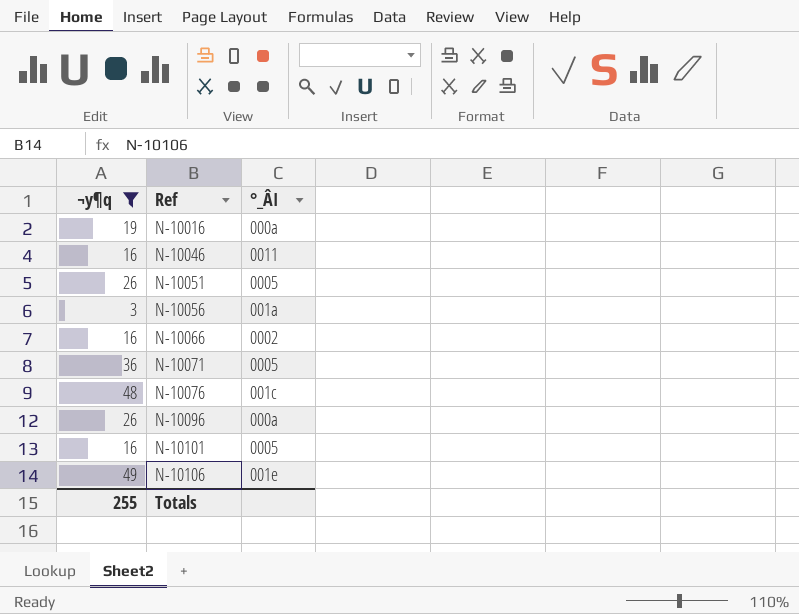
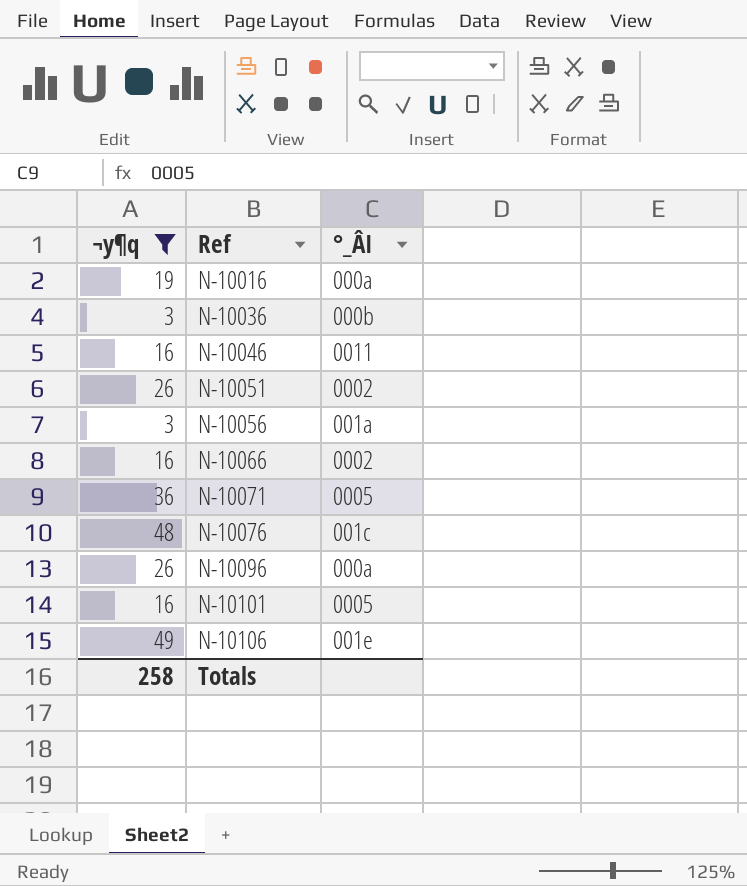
row N-10036: none -> 3 | 000b
N-10051 | °_ÂI: 0005 -> 0002
Totals | ¬y¶q: 255 -> 258

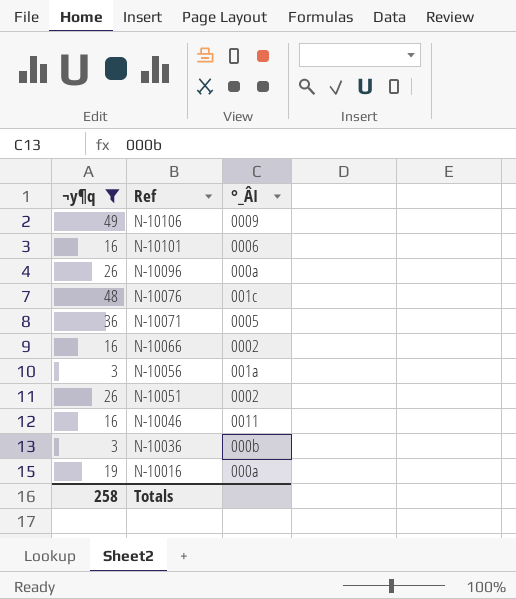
row order: Ref ascending -> Ref descending
N-10106 | °_ÂI: 001e -> 0009
N-10101 | °_ÂI: 0005 -> 0006

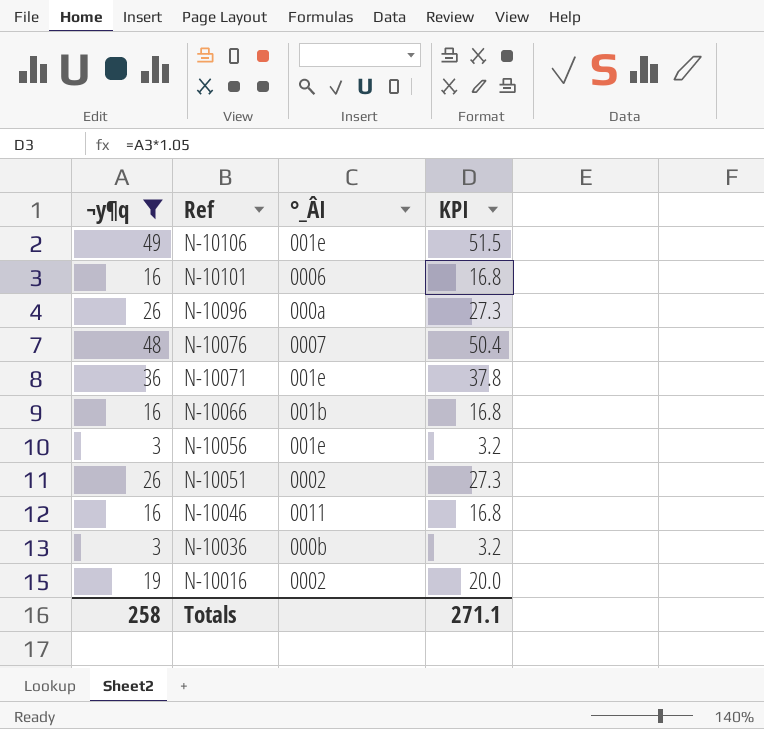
column KPI | formula: none -> [¬y¶q] * 1.05
N-10106 | °_ÂI: 0009 -> 001e
N-10076 | °_ÂI: 001c -> 0007
N-10071 | °_ÂI: 0005 -> 001e
N-10066 | °_ÂI: 0002 -> 001b
N-10056 | °_ÂI: 001a -> 001e
N-10016 | °_ÂI: 000a -> 0002

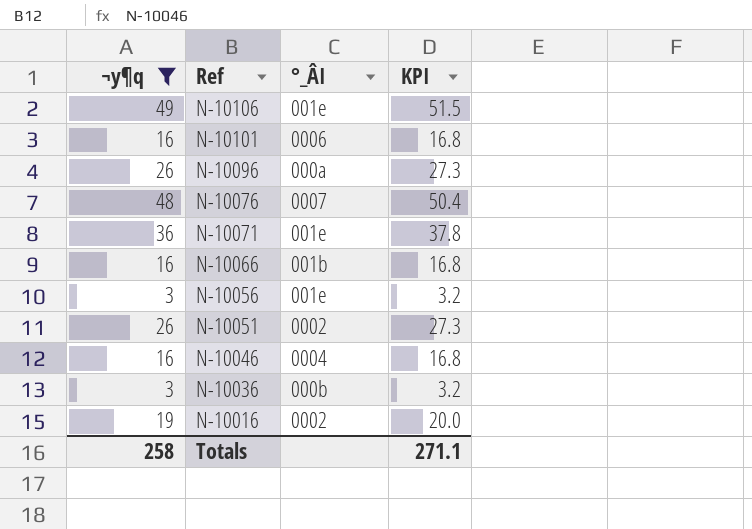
N-10046 | °_ÂI: 0011 -> 0004

